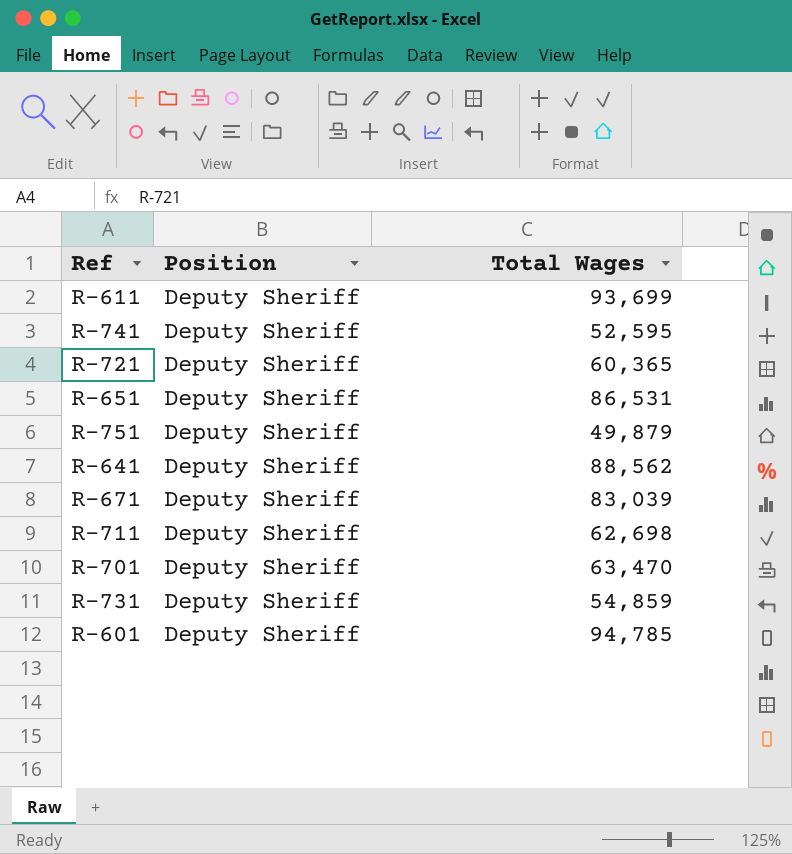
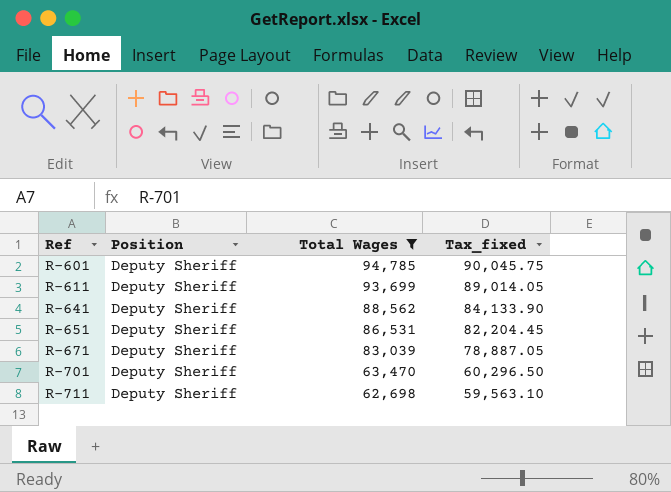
filter: none -> Total Wages >= 62,698
row order: none -> Ref ascending
column Tax_fixed | formula: none -> [Total Wages] * 0.95

